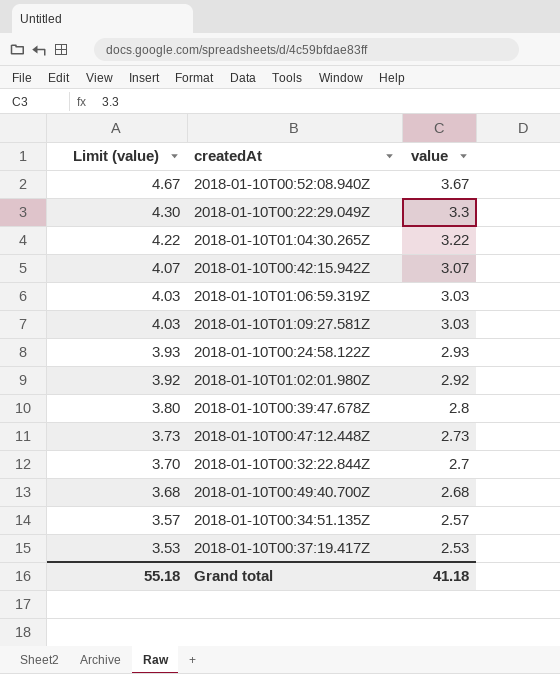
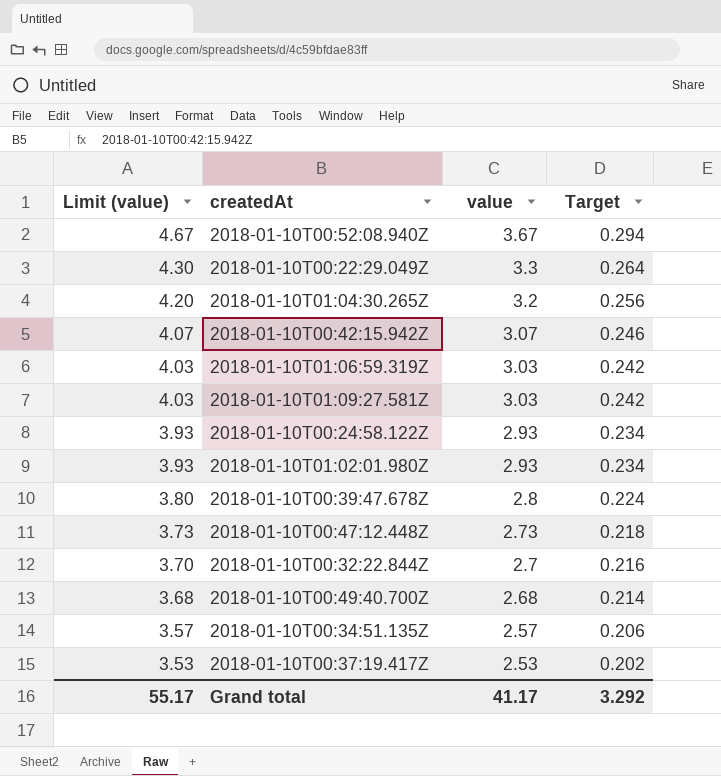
column Target | formula: none -> [value] * 0.08
2018-01-10T01:04:30.265Z | Limit (value): 4.22 -> 4.20
2018-01-10T01:04:30.265Z | value: 3.22 -> 3.2
2018-01-10T01:02:01.980Z | Limit (value): 3.92 -> 3.93
2018-01-10T01:02:01.980Z | value: 2.92 -> 2.93
Grand total | Limit (value): 55.18 -> 55.17
Grand total | value: 41.18 -> 41.17

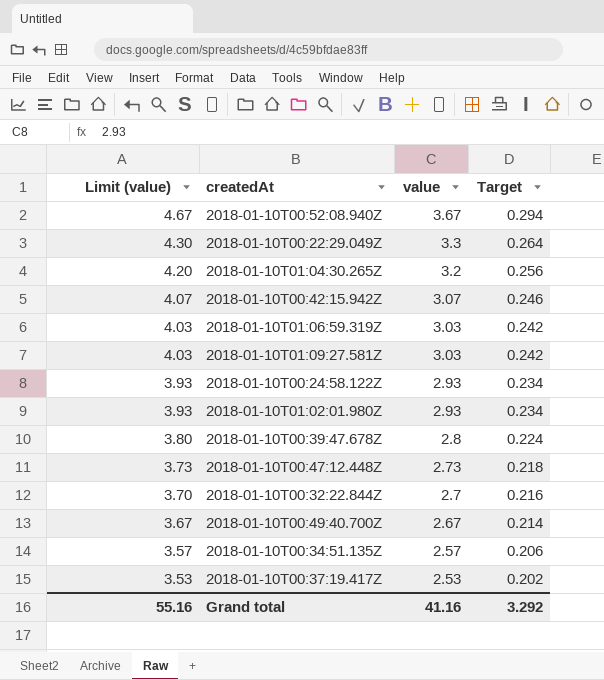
2018-01-10T00:49:40.700Z | Limit (value): 3.68 -> 3.67
2018-01-10T00:49:40.700Z | value: 2.68 -> 2.67
Grand total | Limit (value): 55.17 -> 55.16
Grand total | value: 41.17 -> 41.16

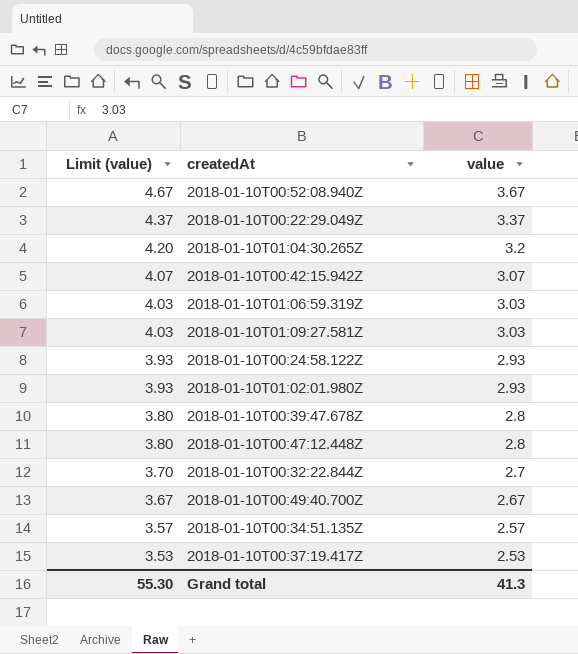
column Target | formula: [value] * 0.08 -> none
2018-01-10T00:22:29.049Z | Limit (value): 4.30 -> 4.37
2018-01-10T00:22:29.049Z | value: 3.3 -> 3.37
2018-01-10T00:47:12.448Z | Limit (value): 3.73 -> 3.80
2018-01-10T00:47:12.448Z | value: 2.73 -> 2.8
Grand total | Limit (value): 55.16 -> 55.30
Grand total | value: 41.16 -> 41.3

